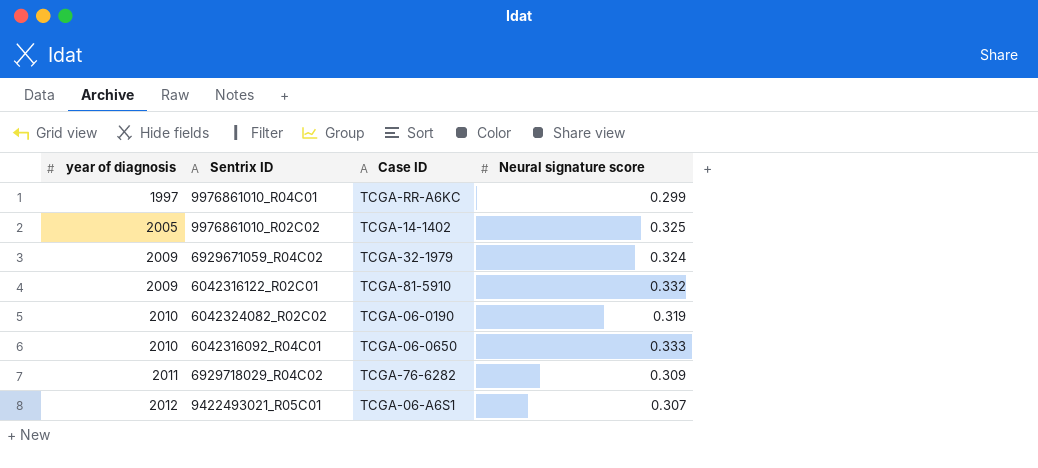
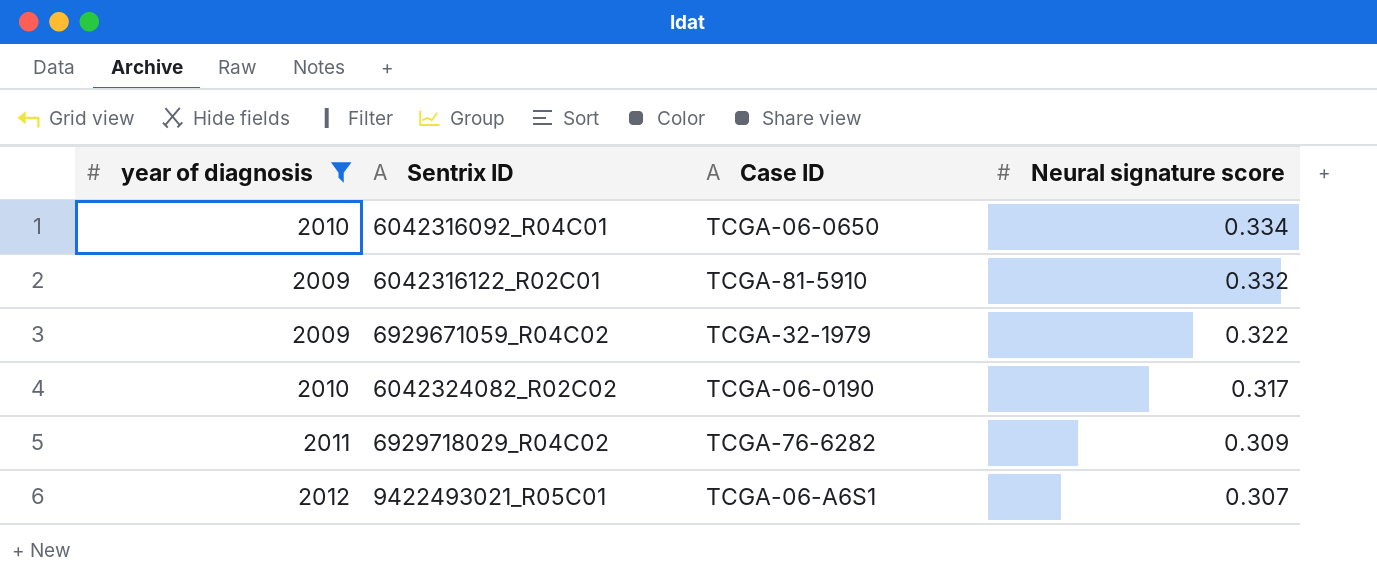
filter: none -> year of diagnosis >= 2009
row order: year of diagnosis ascending -> Neural signature score descending
6042316092_R04C01 | Neural signature score: 0.333 -> 0.334
6929671059_R04C02 | Neural signature score: 0.324 -> 0.322
6042324082_R02C02 | Neural signature score: 0.319 -> 0.317

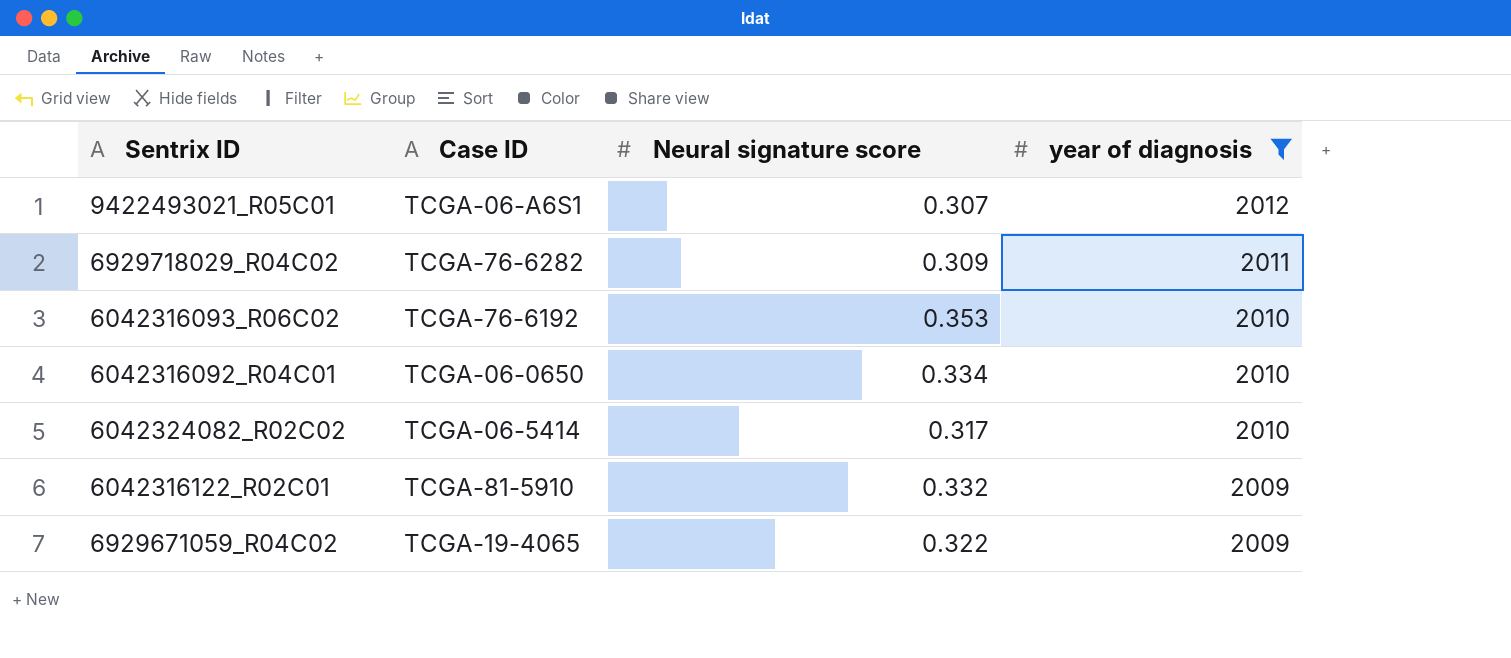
row order: Neural signature score descending -> year of diagnosis descending
column year of diagnosis | position: 1 -> 4
row 6042316093_R06C02: none -> TCGA-76-6192 | 0.353 | 2010
6042324082_R02C02 | Case ID: TCGA-06-0190 -> TCGA-06-5414
6929671059_R04C02 | Case ID: TCGA-32-1979 -> TCGA-19-4065

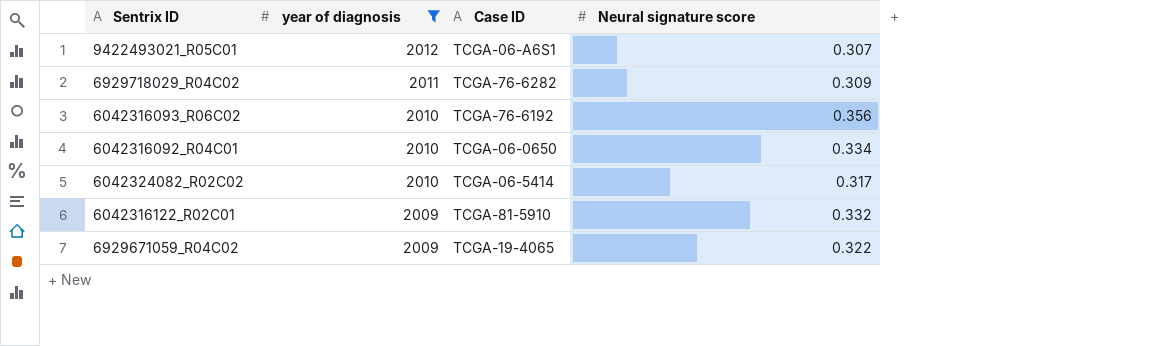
column year of diagnosis | position: 4 -> 2
6042316093_R06C02 | Neural signature score: 0.353 -> 0.356

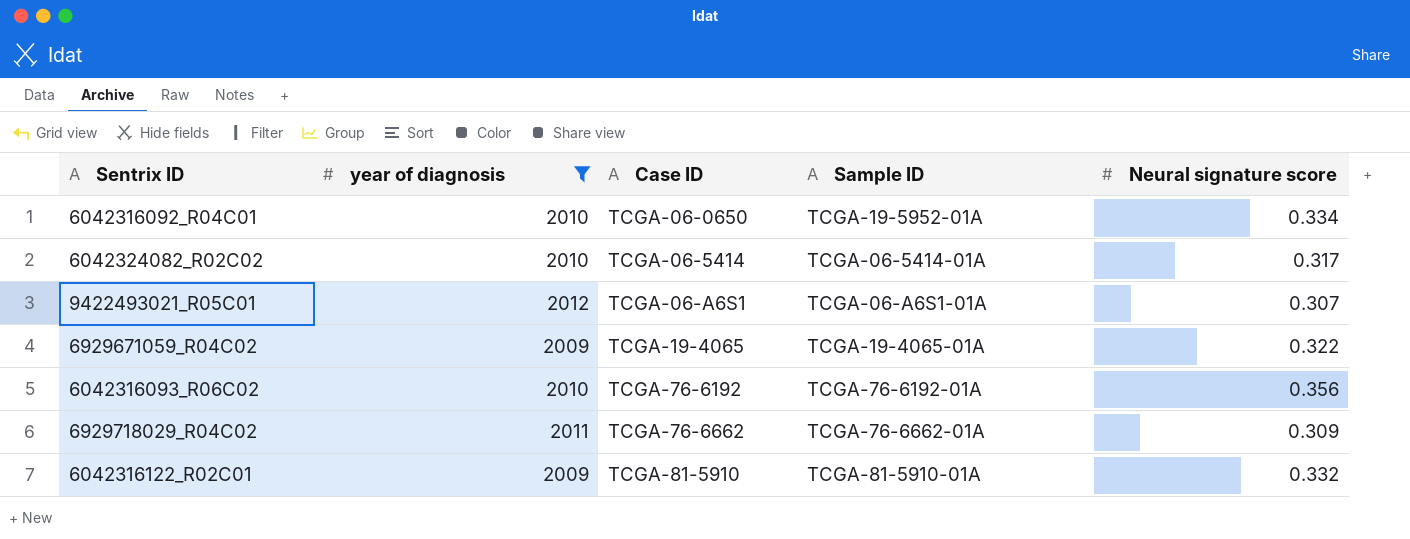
row order: year of diagnosis descending -> Case ID ascending
column Sample ID | position: none -> 4
6929718029_R04C02 | Case ID: TCGA-76-6282 -> TCGA-76-6662

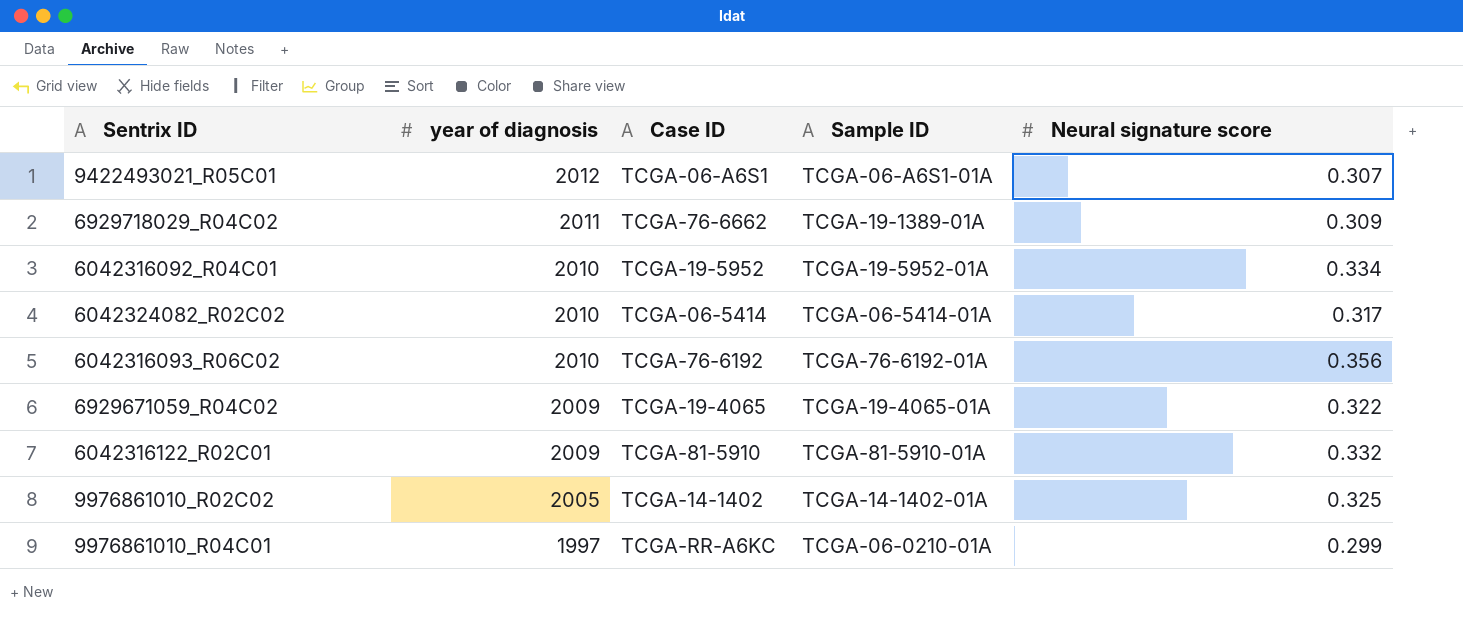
filter: year of diagnosis >= 2009 -> none
row order: Case ID ascending -> year of diagnosis descending
6929718029_R04C02 | Sample ID: TCGA-76-6662-01A -> TCGA-19-1389-01A
6042316092_R04C01 | Case ID: TCGA-06-0650 -> TCGA-19-5952

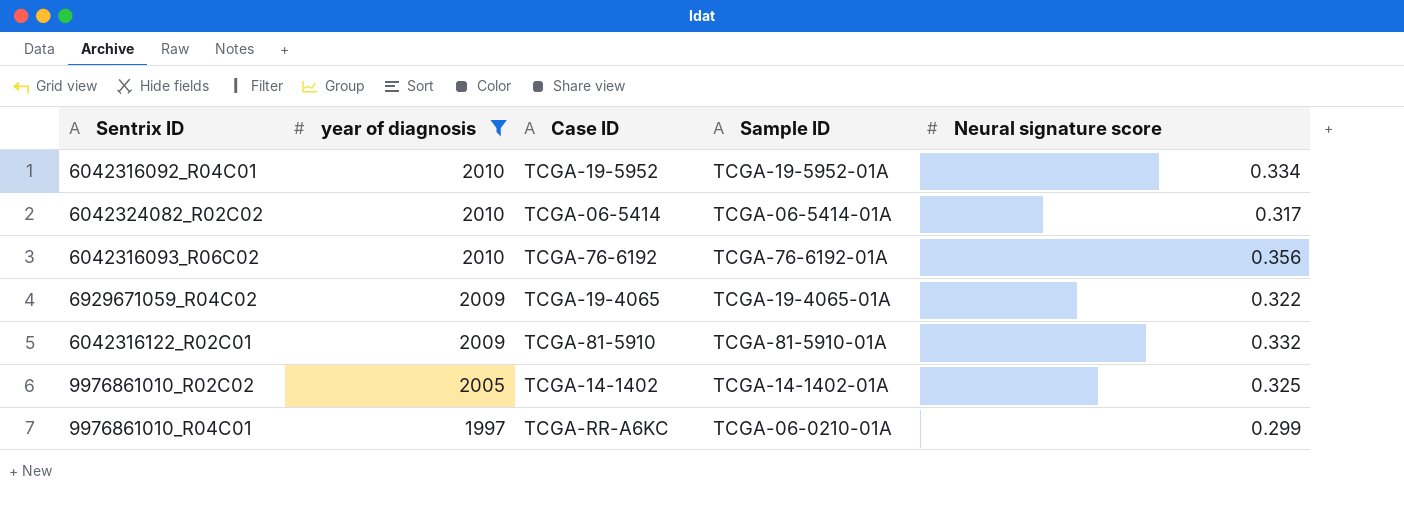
filter: none -> year of diagnosis <= 2010

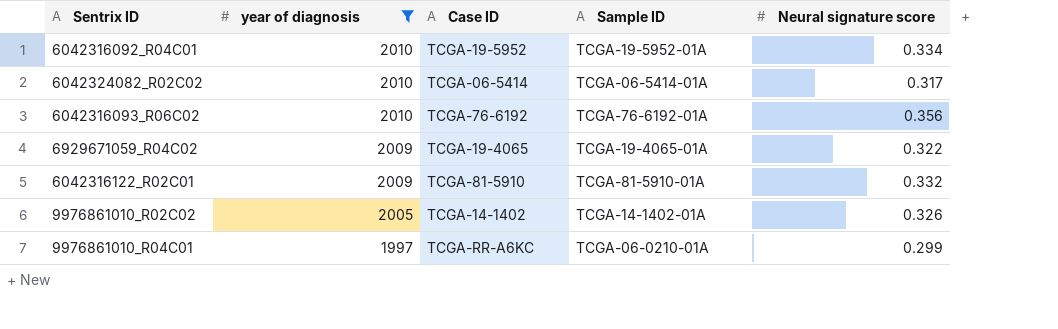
9976861010_R02C02 | Neural signature score: 0.325 -> 0.326

